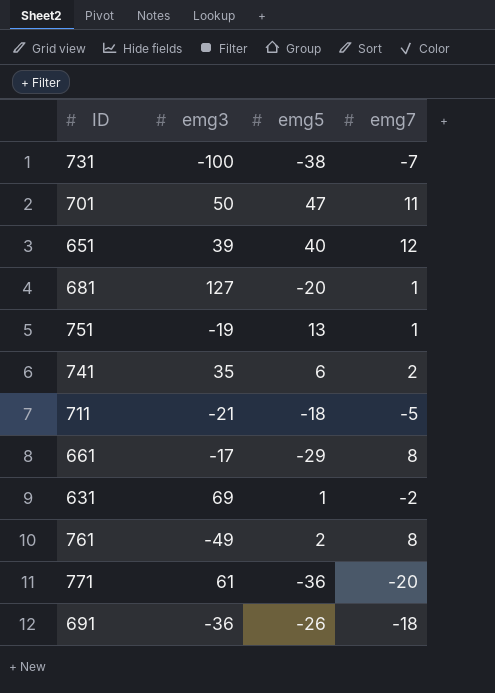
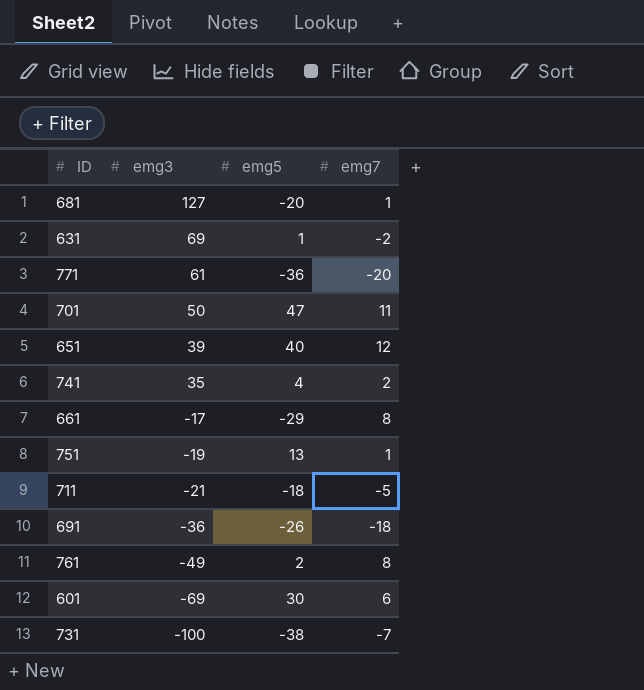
row order: none -> emg3 descending
741 | emg5: 6 -> 4
row 601: none -> -69 | 30 | 6

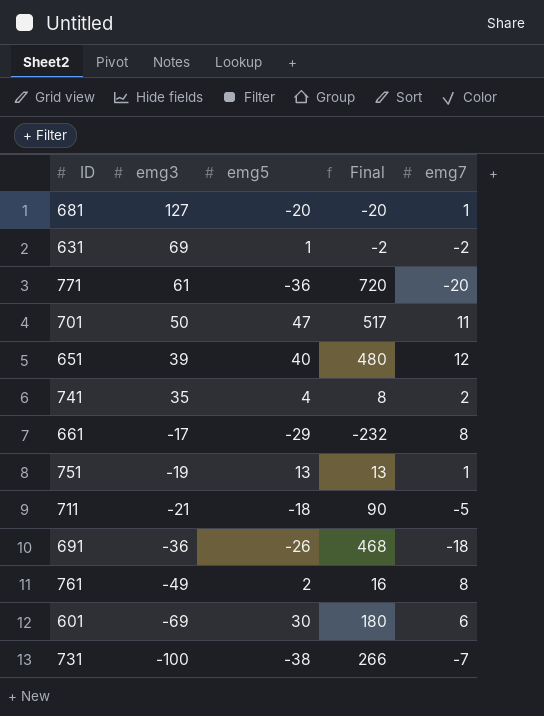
column Final | formula: none -> [emg5] * [emg7]

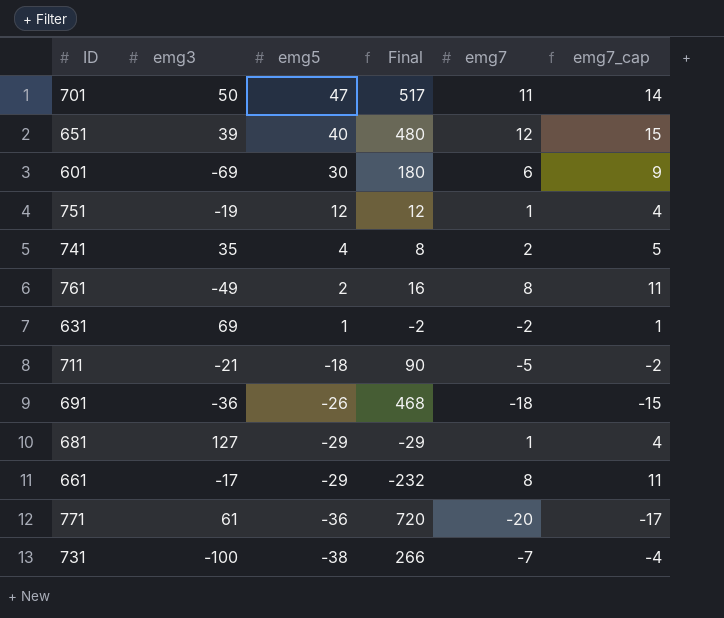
row order: emg3 descending -> emg5 descending
column emg7_cap | formula: none -> [emg7] + 3
751 | emg5: 13 -> 12
751 | Final: 13 -> 12
681 | emg5: -20 -> -29
681 | Final: -20 -> -29

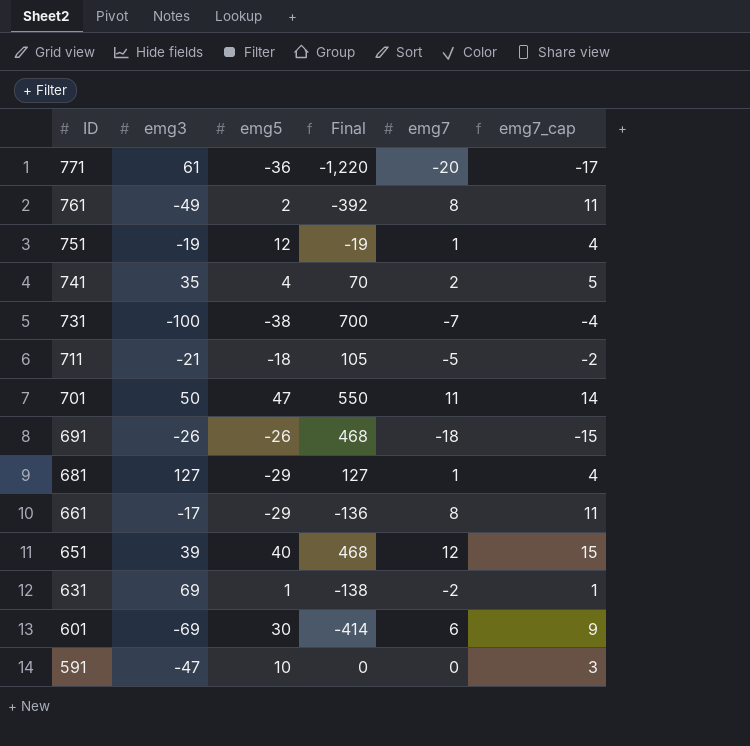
row order: emg5 descending -> ID descending
column Final | formula: [emg5] * [emg7] -> [emg3] * [emg7]
691 | emg3: -36 -> -26
row 591: none -> -47 | 10 | 0 | 0 | 3

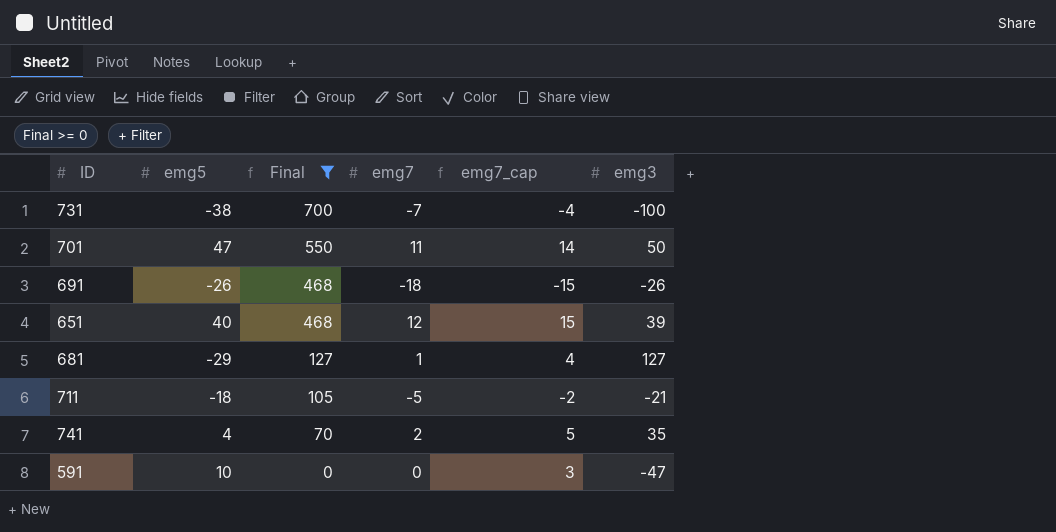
filter: none -> Final >= 0
row order: ID descending -> Final descending
column emg3 | position: 2 -> 6

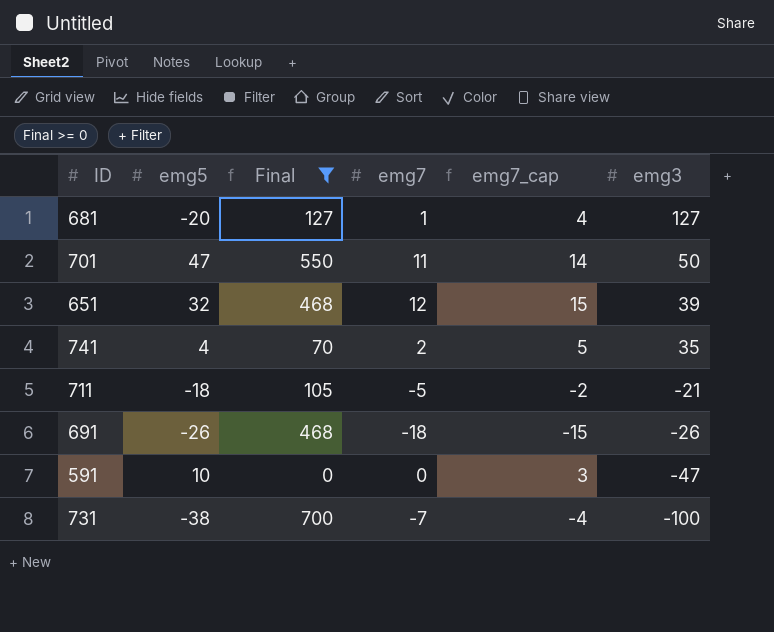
row order: Final descending -> emg3 descending
681 | emg5: -29 -> -20
651 | emg5: 40 -> 32

